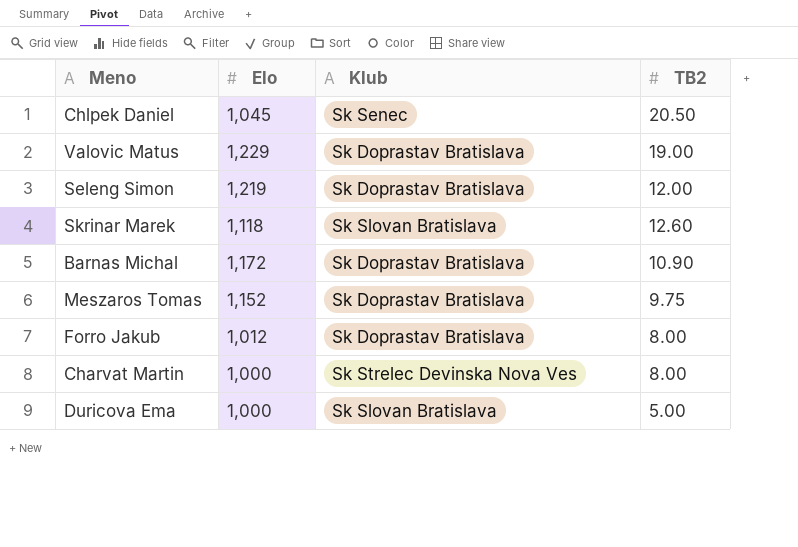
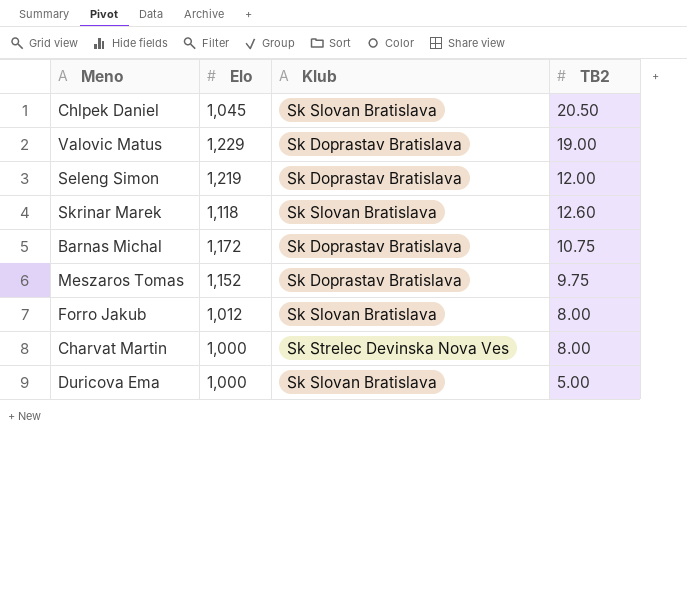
Chlpek Daniel | Klub: Sk Senec -> Sk Slovan Bratislava
Barnas Michal | TB2: 10.90 -> 10.75
Forro Jakub | Klub: Sk Doprastav Bratislava -> Sk Slovan Bratislava

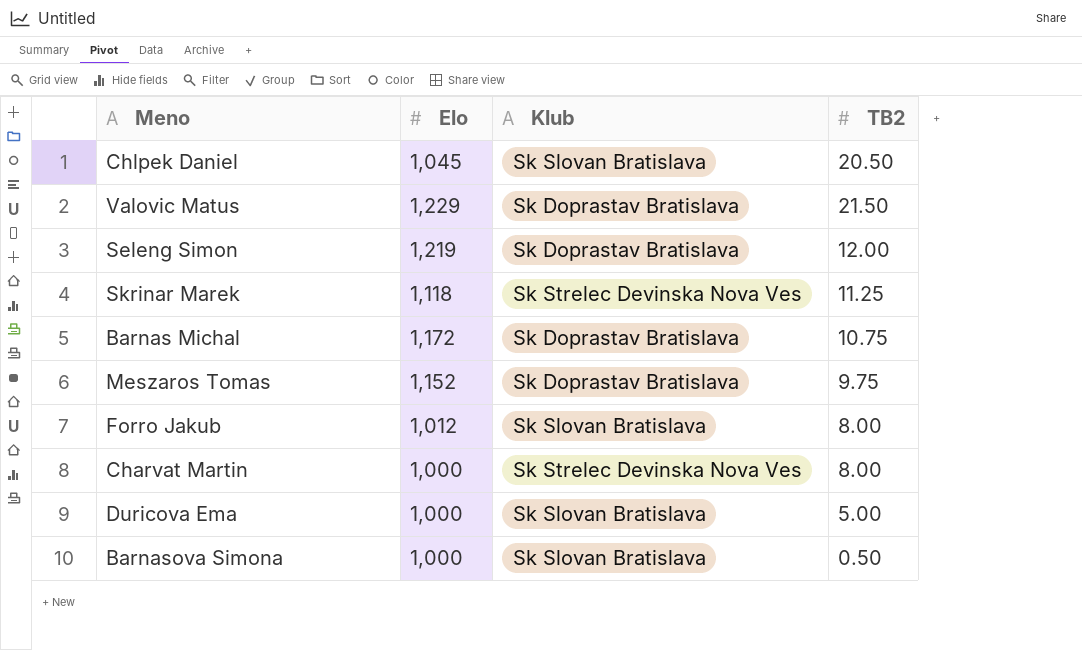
Valovic Matus | TB2: 19.00 -> 21.50
Skrinar Marek | Klub: Sk Slovan Bratislava -> Sk Strelec Devinska Nova Ves
Skrinar Marek | TB2: 12.60 -> 11.25
row Barnasova Simona: none -> 1,000 | Sk Slovan Bratislava | 0.50

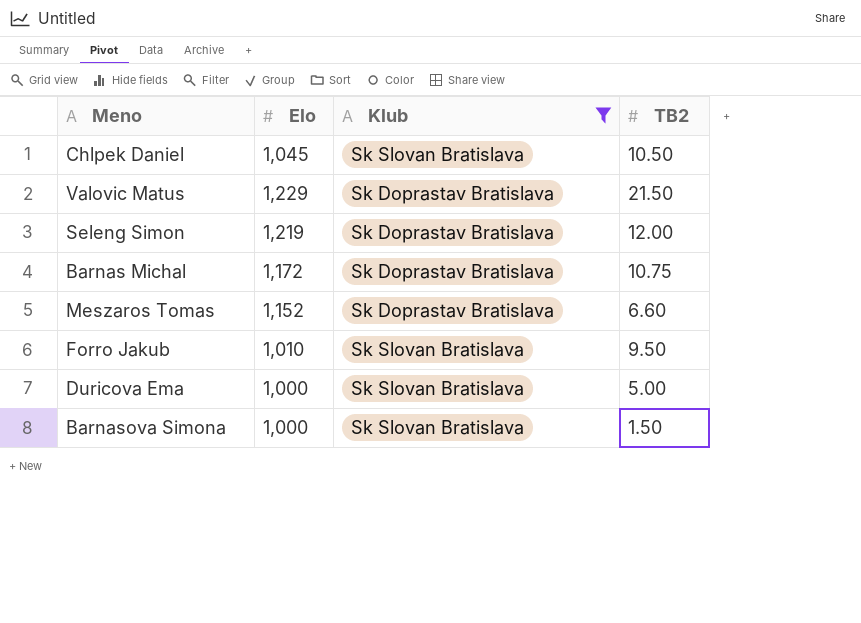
filter: none -> Klub != Sk Strelec Devinska Nova Ves
Chlpek Daniel | TB2: 20.50 -> 10.50
Meszaros Tomas | TB2: 9.75 -> 6.60
Forro Jakub | Elo: 1,012 -> 1,010
Forro Jakub | TB2: 8.00 -> 9.50
Barnasova Simona | TB2: 0.50 -> 1.50

